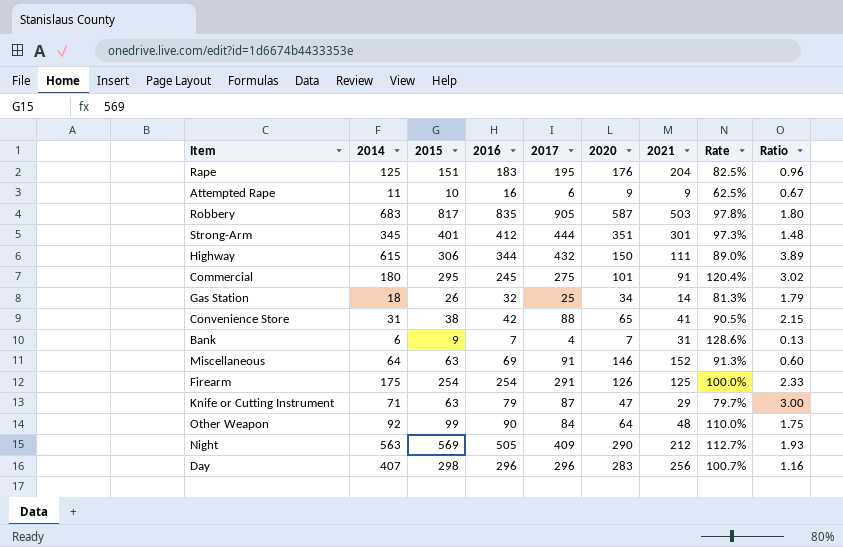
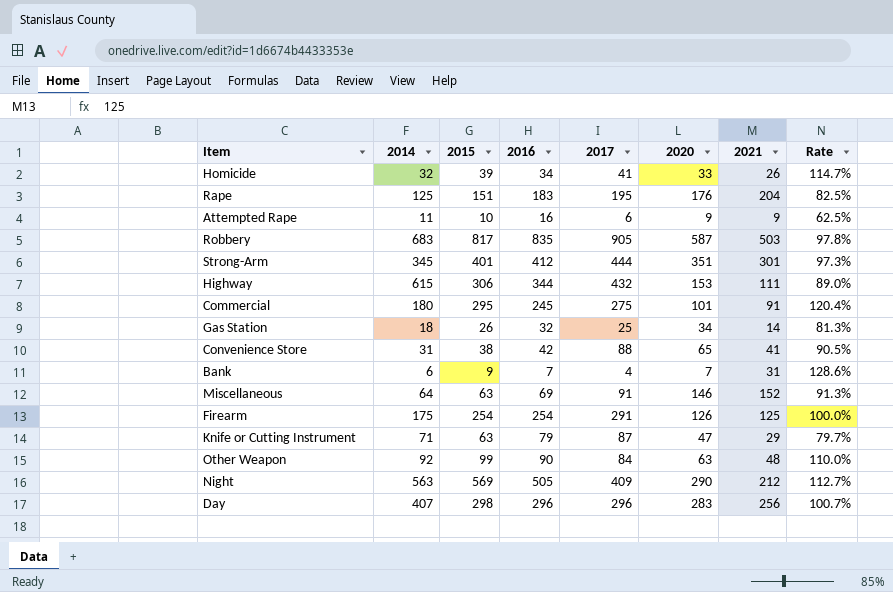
column Ratio | formula: [2017] / [2021] -> none
row Homicide: none -> 32 | 39 | 34 | 41 | 33 | 26 | 114.7%
Highway | 2020: 150 -> 153
Other Weapon | 2020: 64 -> 63

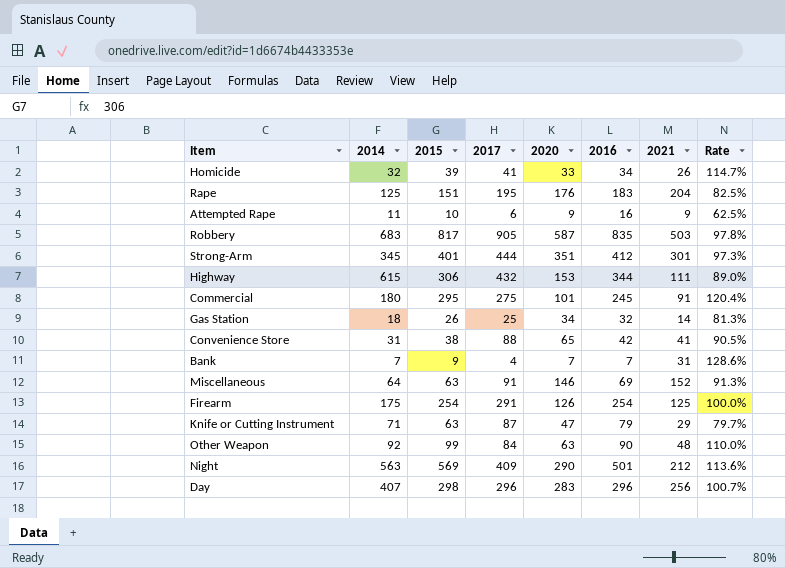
column 2016 | position: 4 -> 6
Bank | 2014: 6 -> 7
Night | 2016: 505 -> 501
Night | Rate: 112.7% -> 113.6%

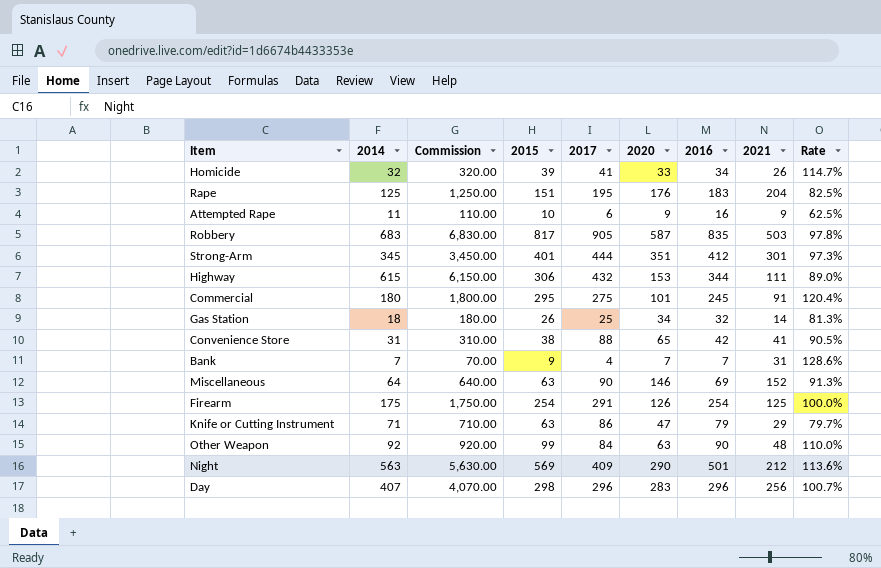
column Commission | formula: none -> [2014] * 10
Miscellaneous | 2017: 91 -> 90
Knife or Cutting Instrument | 2017: 87 -> 86

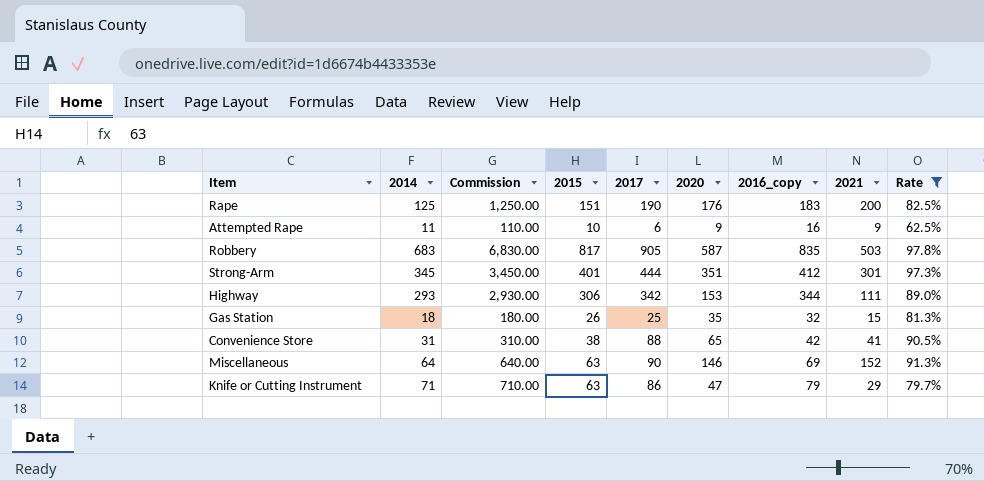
filter: none -> Rate <= 97.8%
column name: 2016 -> 2016_copy
Rape | 2017: 195 -> 190
Rape | 2021: 204 -> 200
Highway | 2014: 615 -> 293
Highway | Commission: 6,150.00 -> 2,930.00
Highway | 2017: 432 -> 342
Gas Station | 2020: 34 -> 35
Gas Station | 2021: 14 -> 15

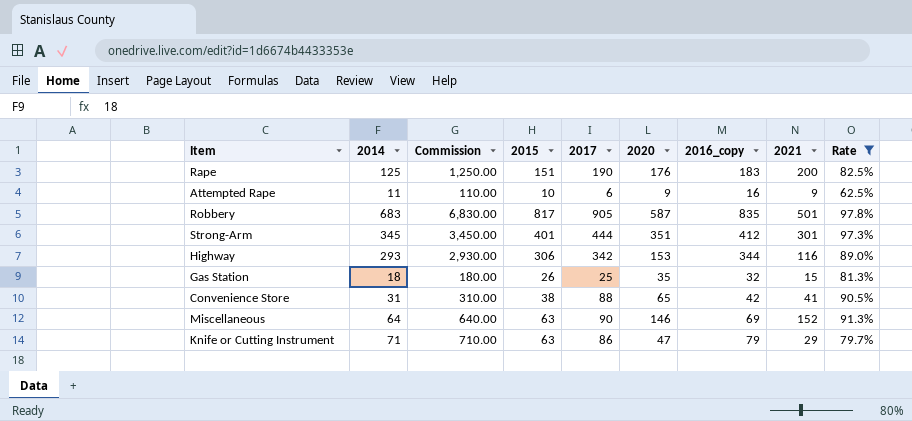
Robbery | 2021: 503 -> 501
Highway | 2021: 111 -> 116

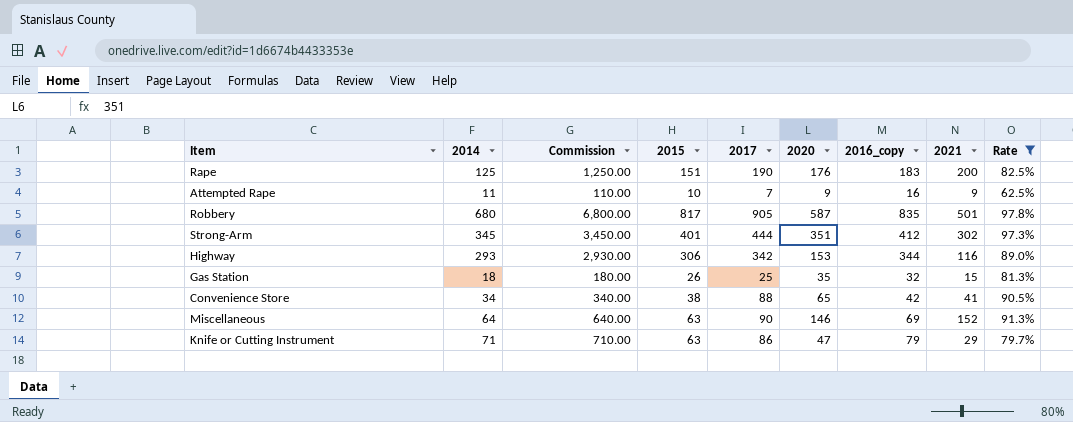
Attempted Rape | 2017: 6 -> 7
Robbery | 2014: 683 -> 680
Robbery | Commission: 6,830.00 -> 6,800.00
Strong-Arm | 2021: 301 -> 302
Convenience Store | 2014: 31 -> 34
Convenience Store | Commission: 310.00 -> 340.00

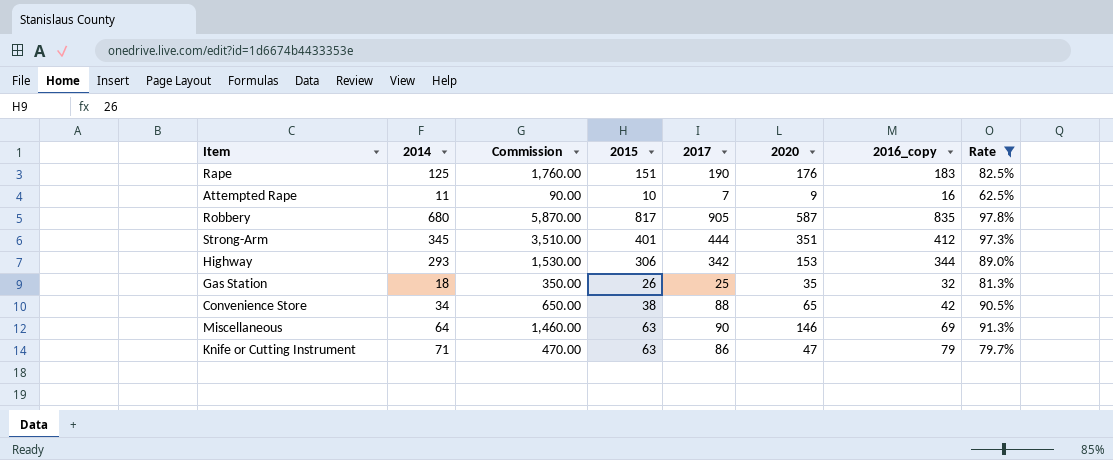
column 2021 | position: 8 -> none
column Commission | formula: [2014] * 10 -> [2020] * 10

